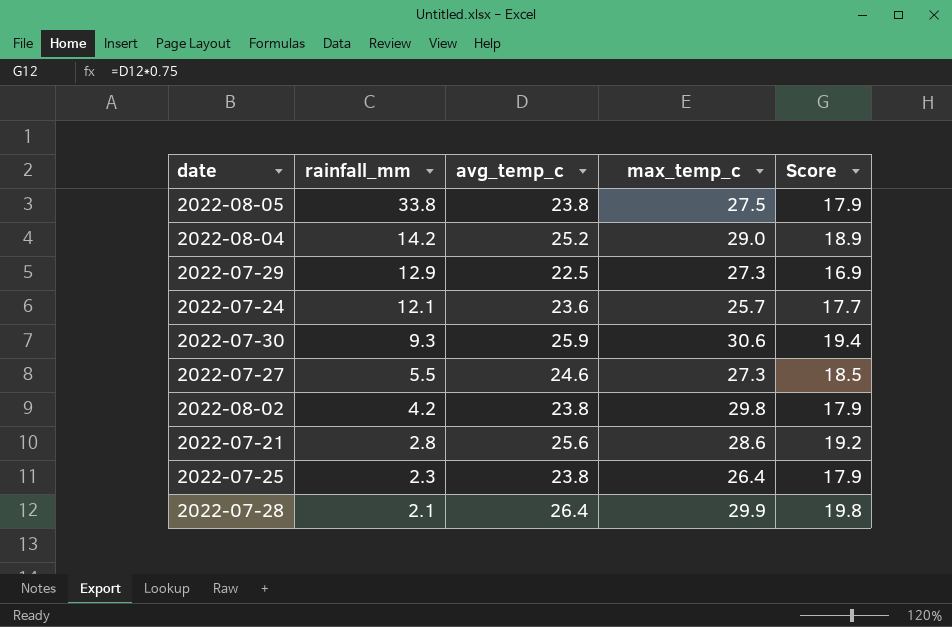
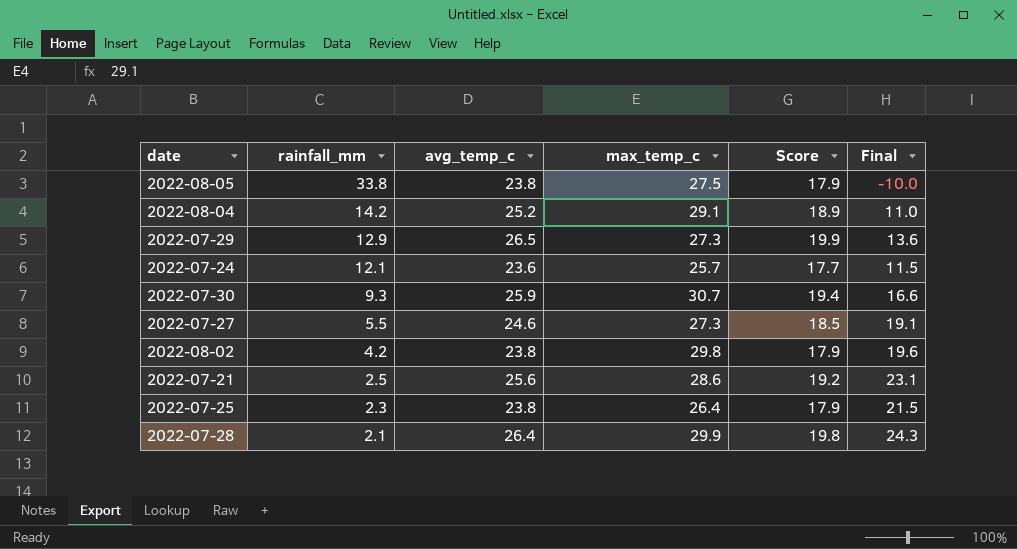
column Final | formula: none -> [avg_temp_c] - [rainfall_mm]
2022-08-04 | max_temp_c: 29.0 -> 29.1
2022-07-29 | avg_temp_c: 22.5 -> 26.5
2022-07-29 | Score: 16.9 -> 19.9
2022-07-30 | max_temp_c: 30.6 -> 30.7
2022-07-21 | rainfall_mm: 2.8 -> 2.5

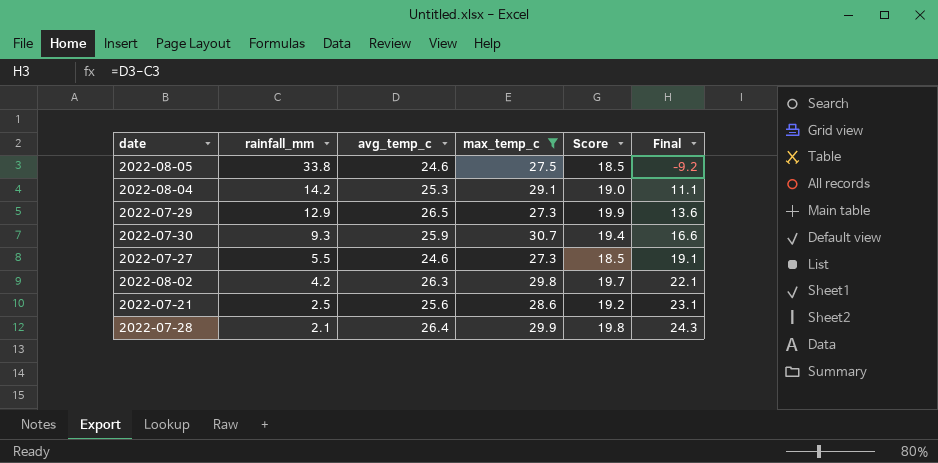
filter: none -> max_temp_c >= 27.3
2022-08-05 | avg_temp_c: 23.8 -> 24.6
2022-08-05 | Score: 17.9 -> 18.5
2022-08-05 | Final: -10.0 -> -9.2
2022-08-04 | avg_temp_c: 25.2 -> 25.3
2022-08-04 | Score: 18.9 -> 19.0
2022-08-04 | Final: 11.0 -> 11.1
2022-08-02 | avg_temp_c: 23.8 -> 26.3
2022-08-02 | Score: 17.9 -> 19.7
2022-08-02 | Final: 19.6 -> 22.1

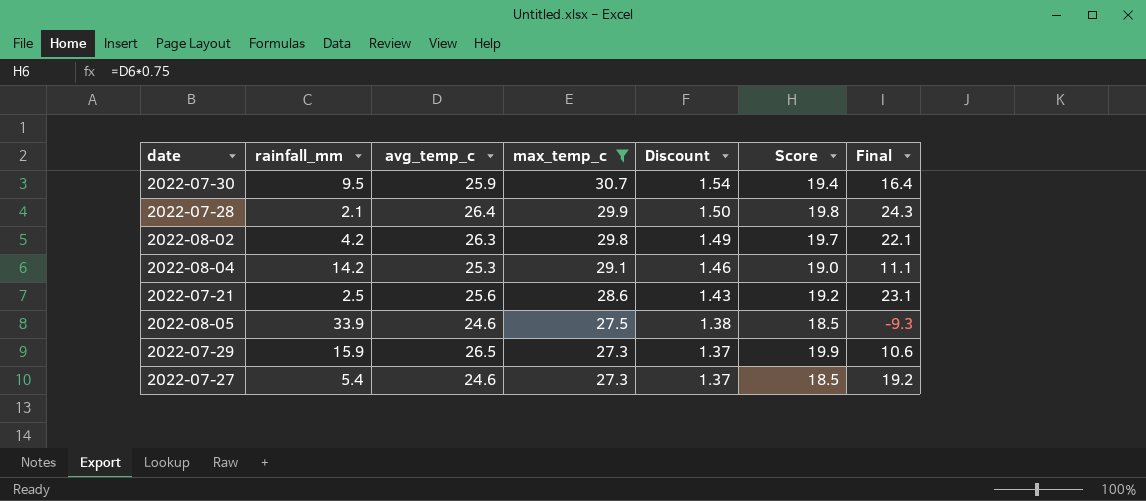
row order: rainfall_mm descending -> max_temp_c descending
column Discount | formula: none -> [max_temp_c] * 0.05
2022-07-30 | rainfall_mm: 9.3 -> 9.5
2022-07-30 | Final: 16.6 -> 16.4
2022-08-05 | rainfall_mm: 33.8 -> 33.9
2022-08-05 | Final: -9.2 -> -9.3
2022-07-29 | rainfall_mm: 12.9 -> 15.9
2022-07-29 | Final: 13.6 -> 10.6
2022-07-27 | rainfall_mm: 5.5 -> 5.4
2022-07-27 | Final: 19.1 -> 19.2

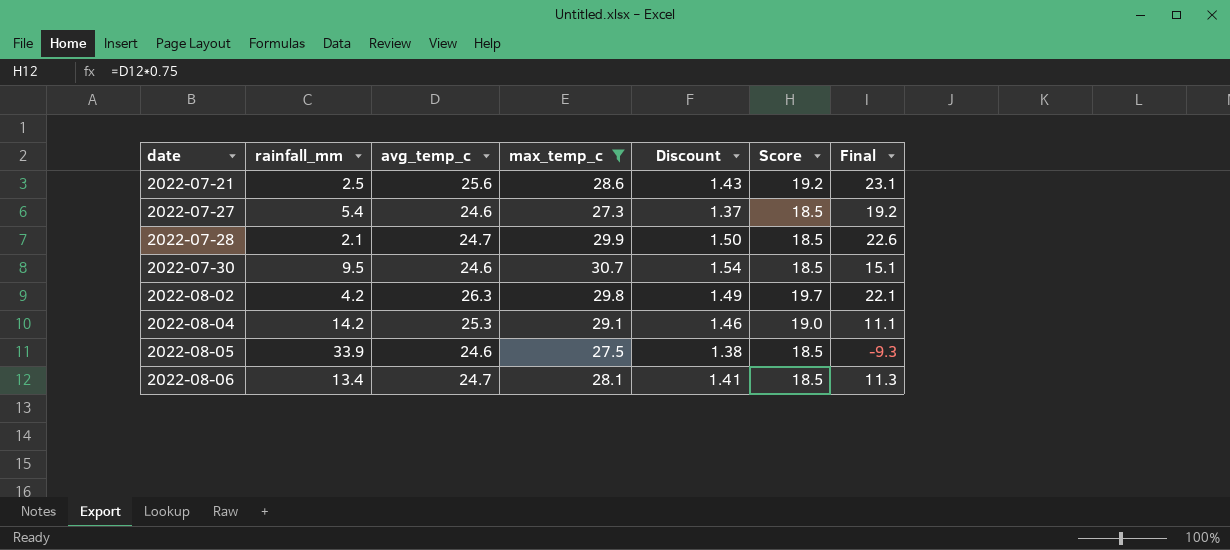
row order: max_temp_c descending -> date ascending
row 2022-07-29: 15.9 | 26.5 | 27.3 | 1.37 | 19.9 | 10.6 -> none
2022-07-28 | avg_temp_c: 26.4 -> 24.7
2022-07-28 | Score: 19.8 -> 18.5
2022-07-28 | Final: 24.3 -> 22.6
2022-07-30 | avg_temp_c: 25.9 -> 24.6
2022-07-30 | Score: 19.4 -> 18.5
2022-07-30 | Final: 16.4 -> 15.1
row 2022-08-06: none -> 13.4 | 24.7 | 28.1 | 1.41 | 18.5 | 11.3

